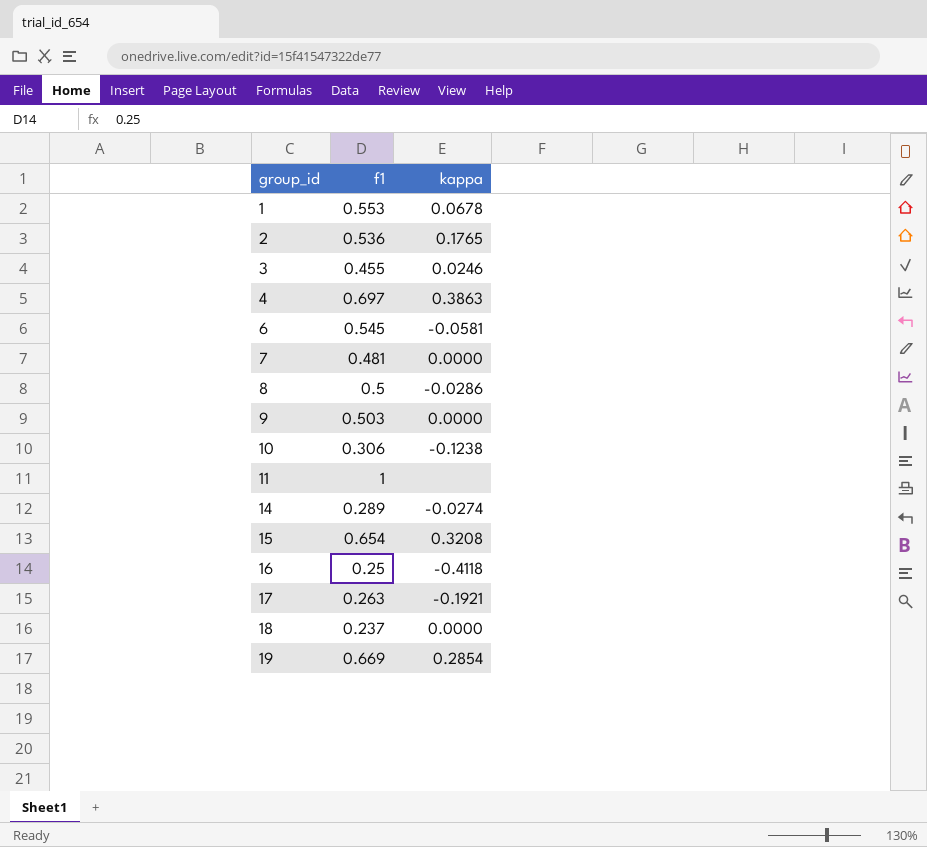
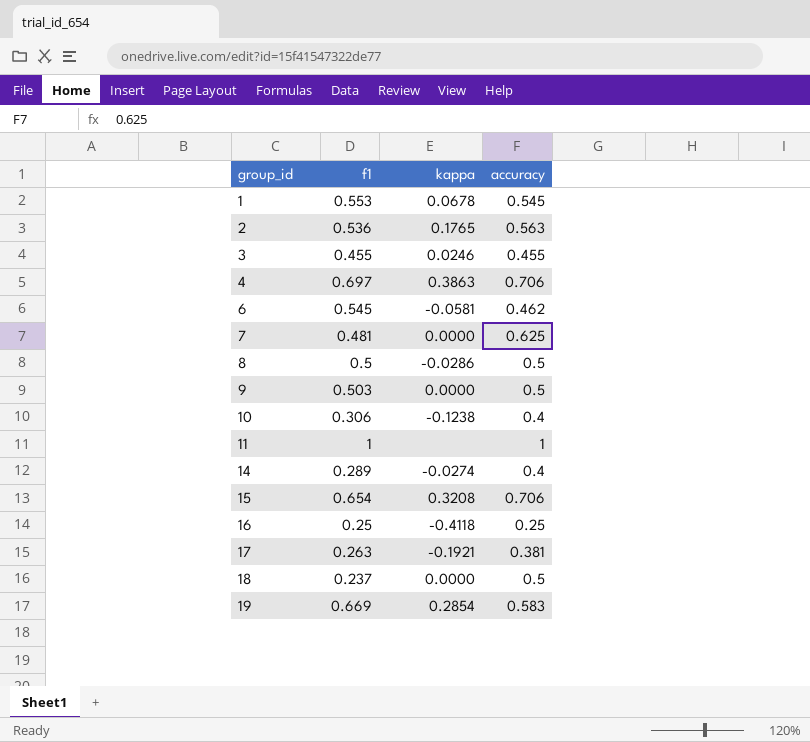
column accuracy | position: none -> 4

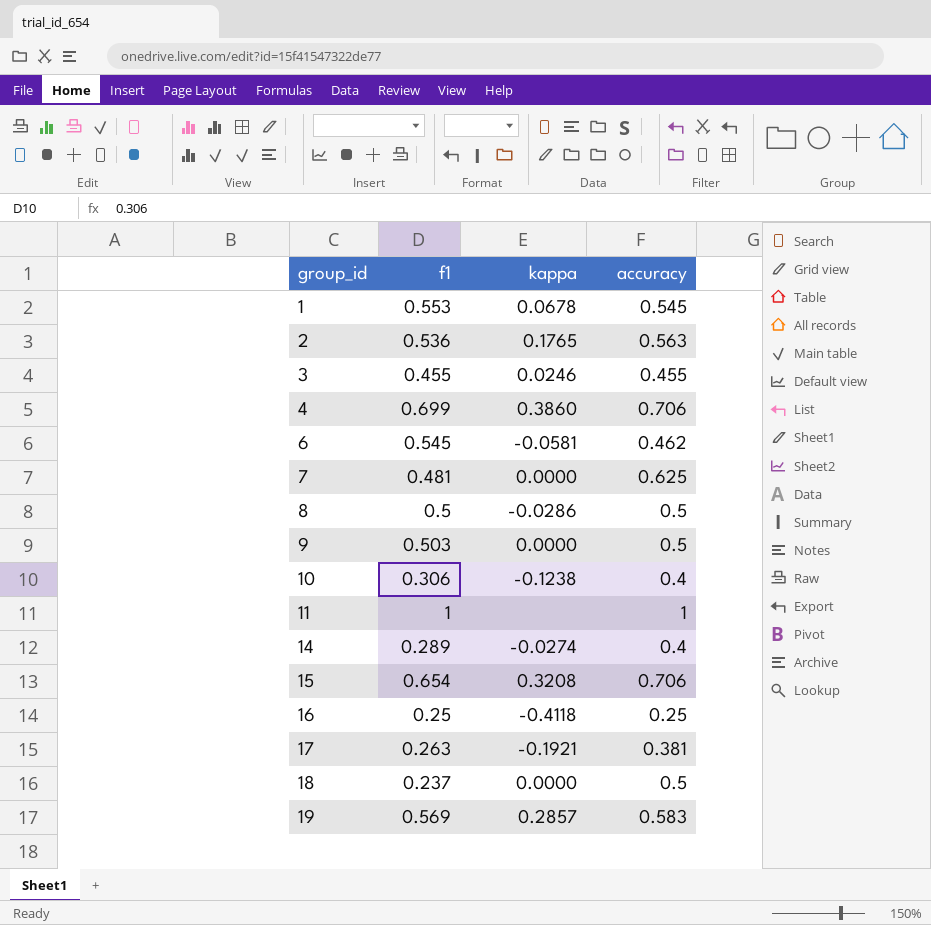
4 | f1: 0.697 -> 0.699
4 | kappa: 0.3863 -> 0.3860
19 | f1: 0.669 -> 0.569
19 | kappa: 0.2854 -> 0.2857

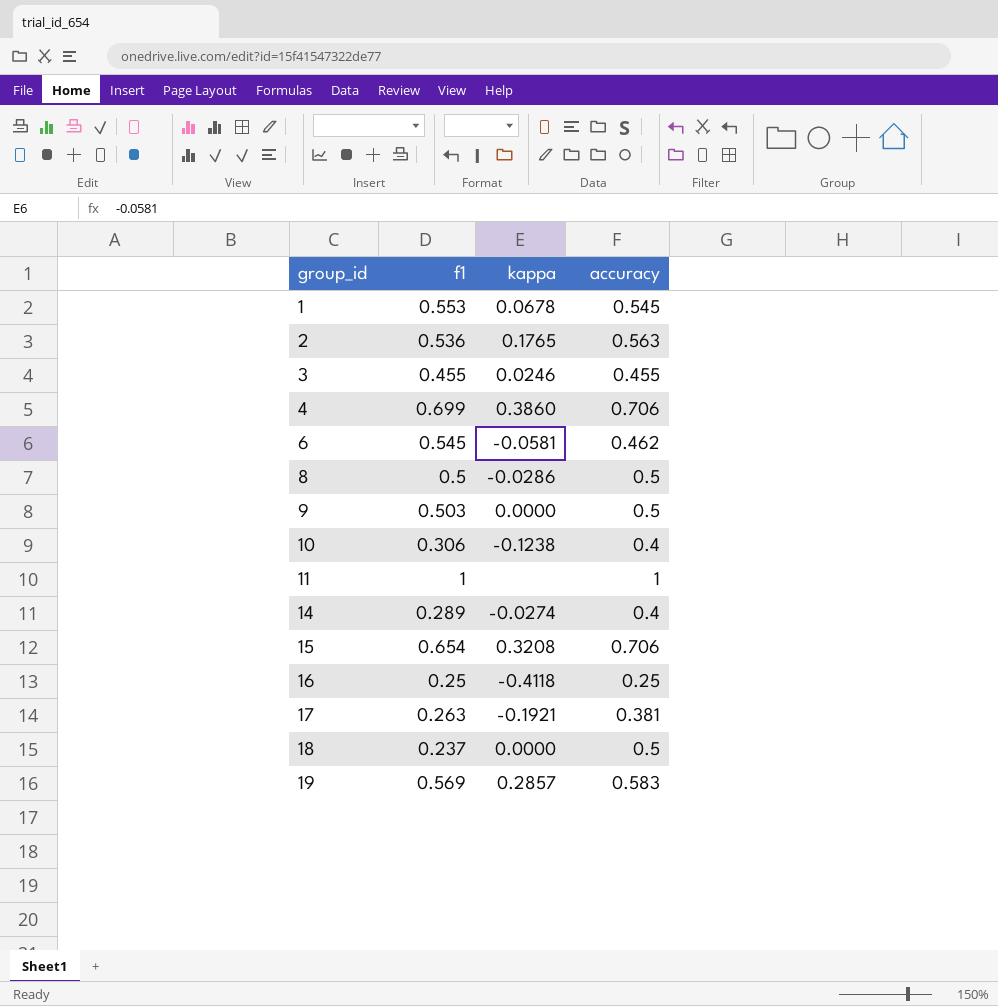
row 7: 0.481 | 0.0000 | 0.625 -> none

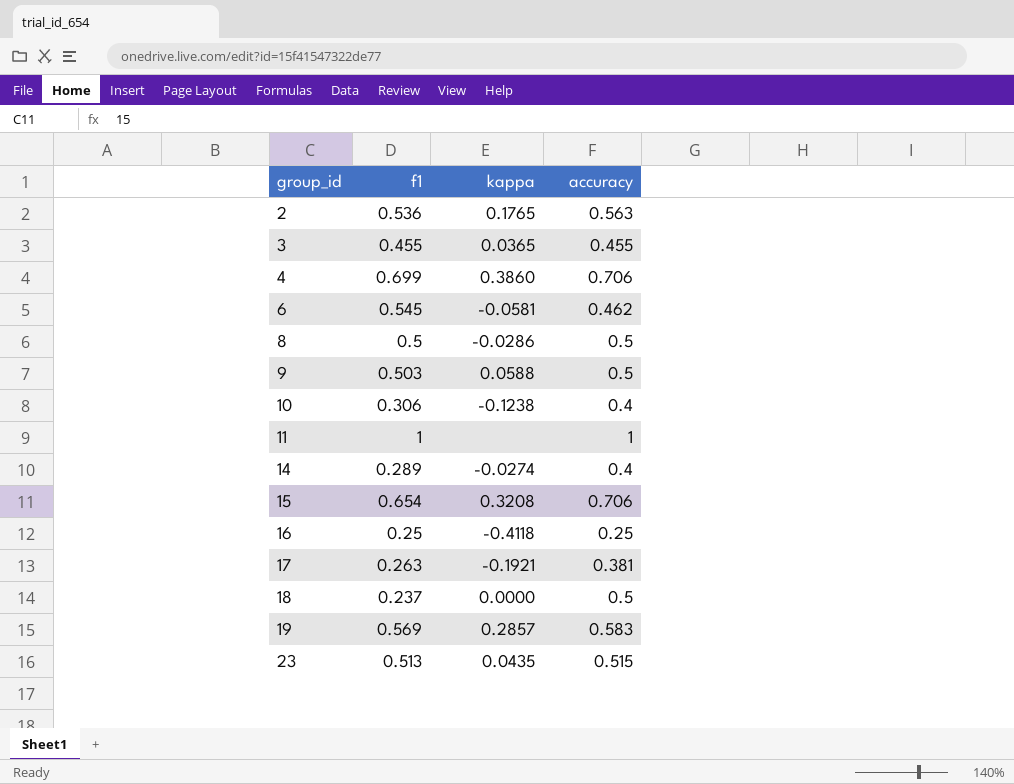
row 1: 0.553 | 0.0678 | 0.545 -> none
3 | kappa: 0.0246 -> 0.0365
9 | kappa: 0.0000 -> 0.0588
row 23: none -> 0.513 | 0.0435 | 0.515

